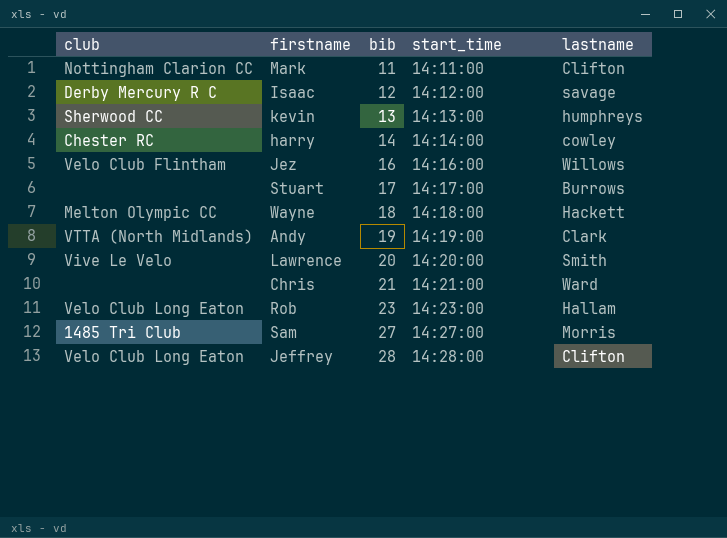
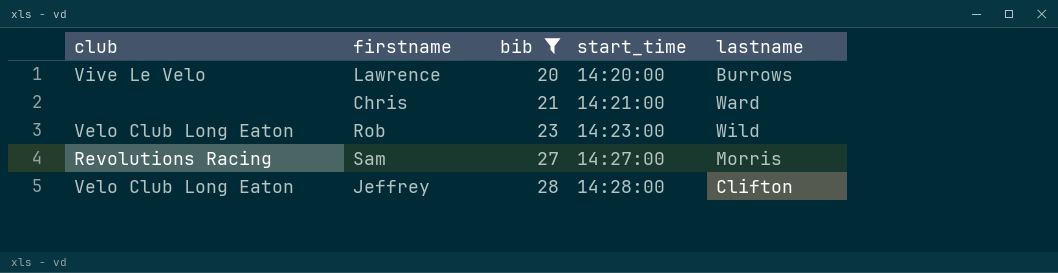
filter: none -> bib >= 20
Lawrence | lastname: Smith -> Burrows
Rob | lastname: Hallam -> Wild
Sam | club: 1485 Tri Club -> Revolutions Racing

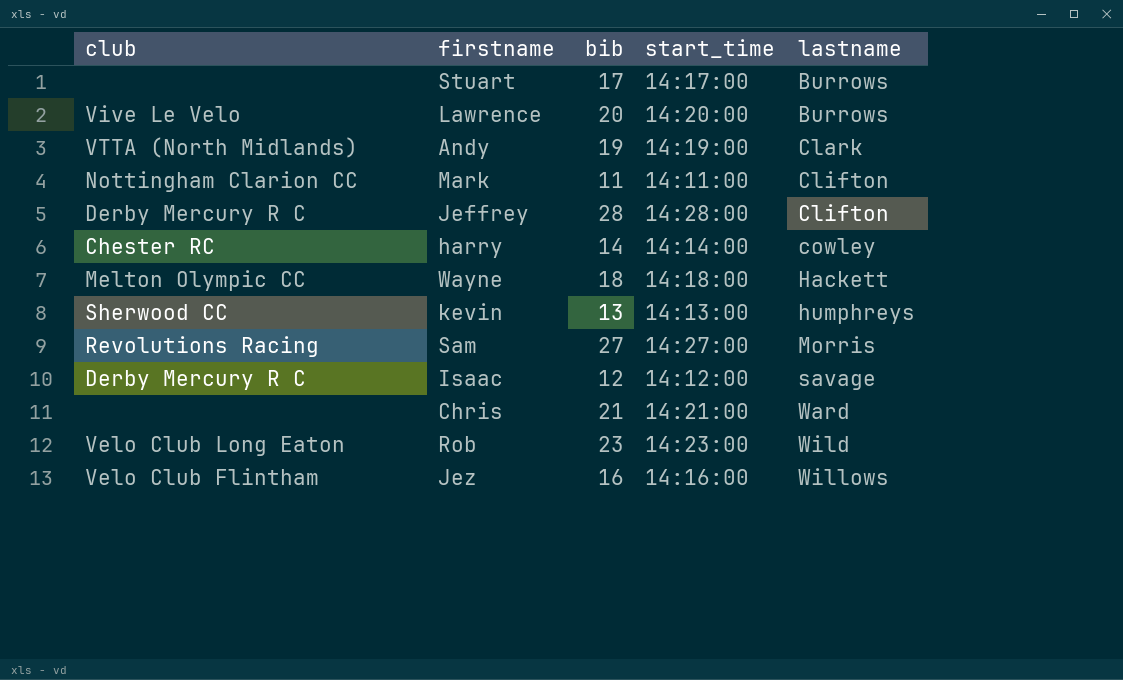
filter: bib >= 20 -> none
row order: bib ascending -> lastname ascending
Jeffrey | club: Velo Club Long Eaton -> Derby Mercury R C

